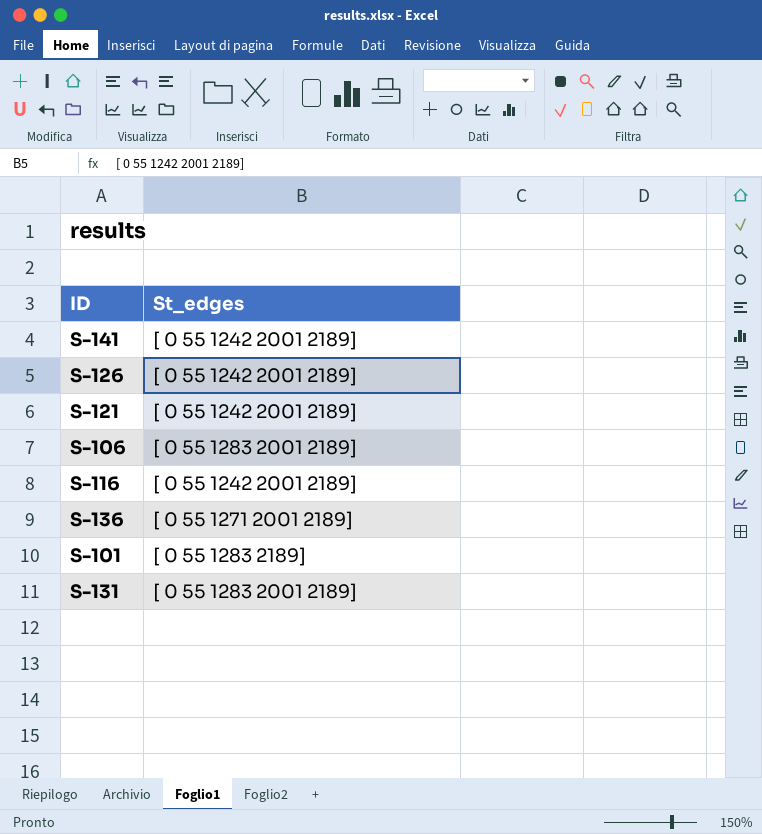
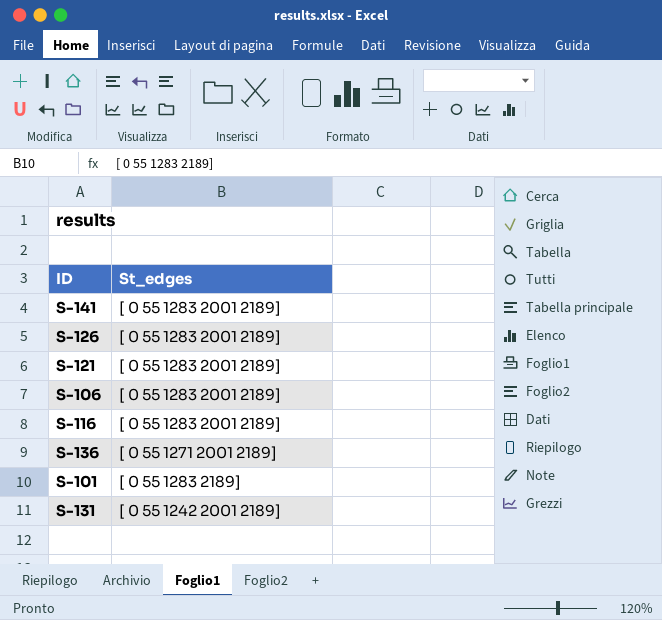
S-141 | St_edges: [ 0 55 1242 2001 2189] -> [ 0 55 1283 2001 2189]
S-126 | St_edges: [ 0 55 1242 2001 2189] -> [ 0 55 1283 2001 2189]
S-121 | St_edges: [ 0 55 1242 2001 2189] -> [ 0 55 1283 2001 2189]
S-116 | St_edges: [ 0 55 1242 2001 2189] -> [ 0 55 1283 2001 2189]
S-131 | St_edges: [ 0 55 1283 2001 2189] -> [ 0 55 1242 2001 2189]

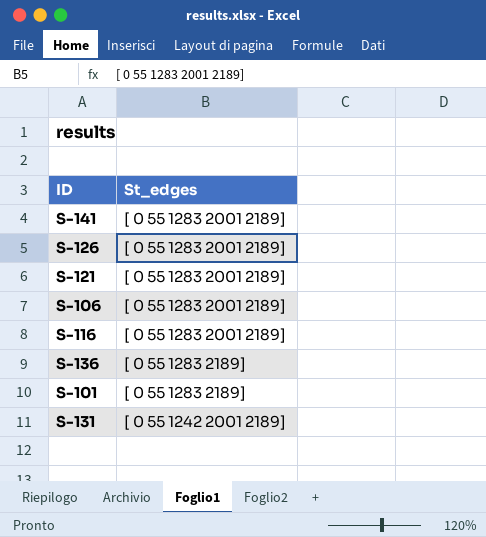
S-136 | St_edges: [ 0 55 1271 2001 2189] -> [ 0 55 1283 2189]

